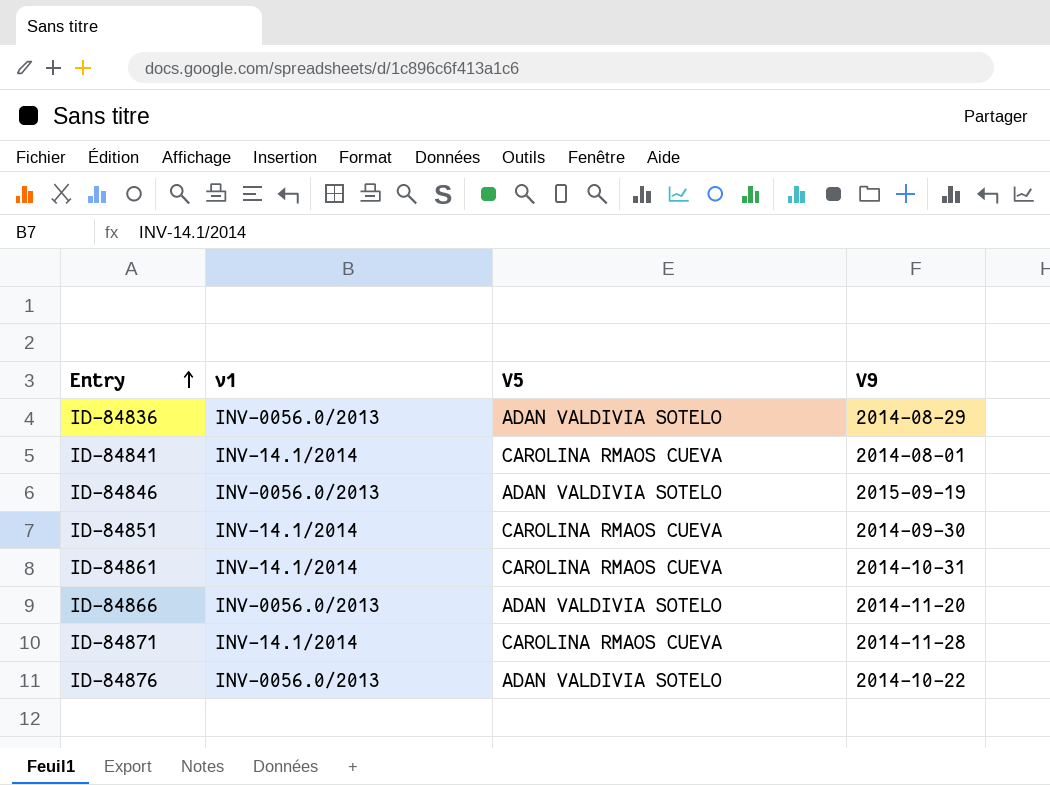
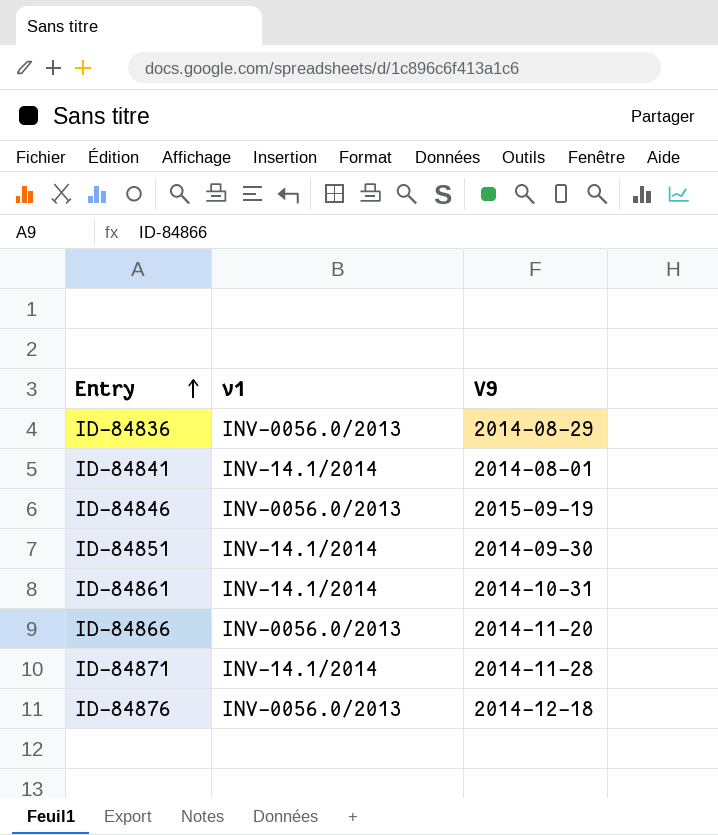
column V5 | position: 3 -> none
ID-84876 | V9: 2014-10-22 -> 2014-12-18

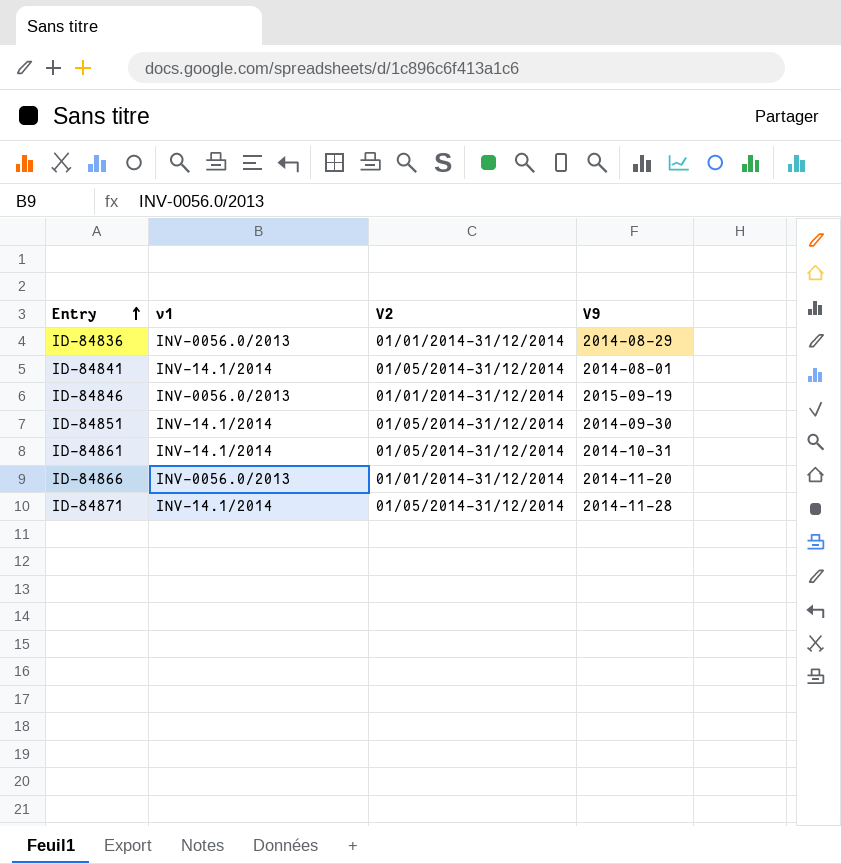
column V2 | position: none -> 3
row ID-84876: INV-0056.0/2013 | 2014-12-18 -> none

